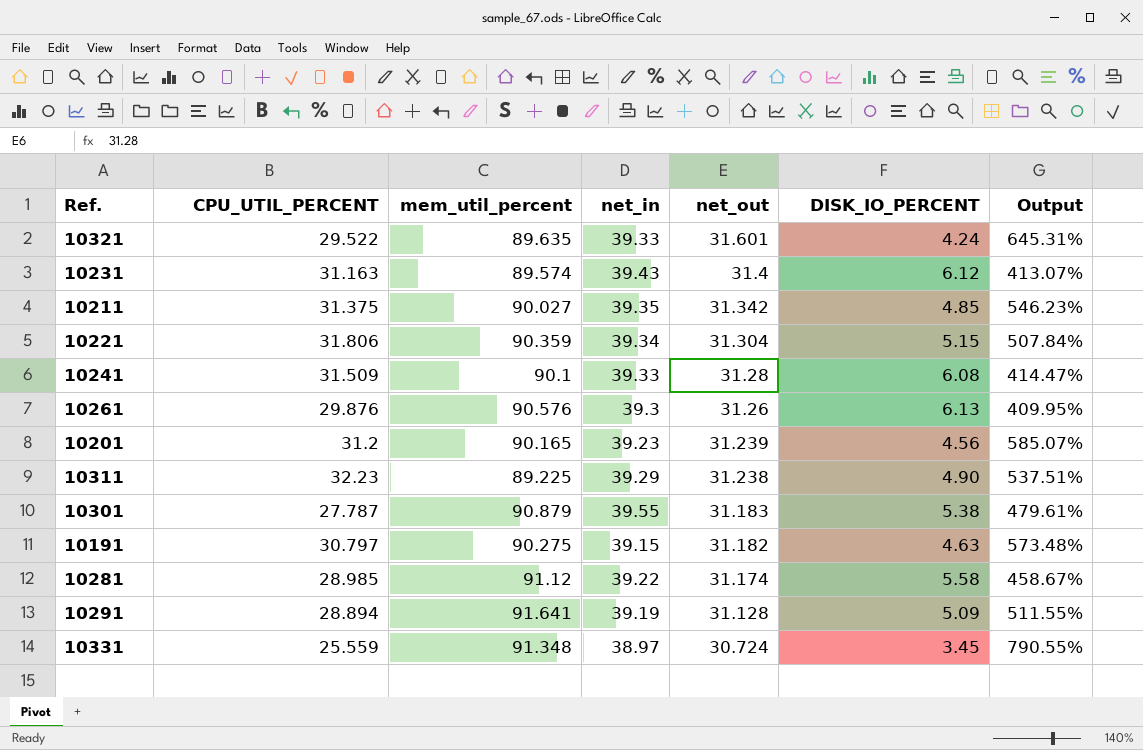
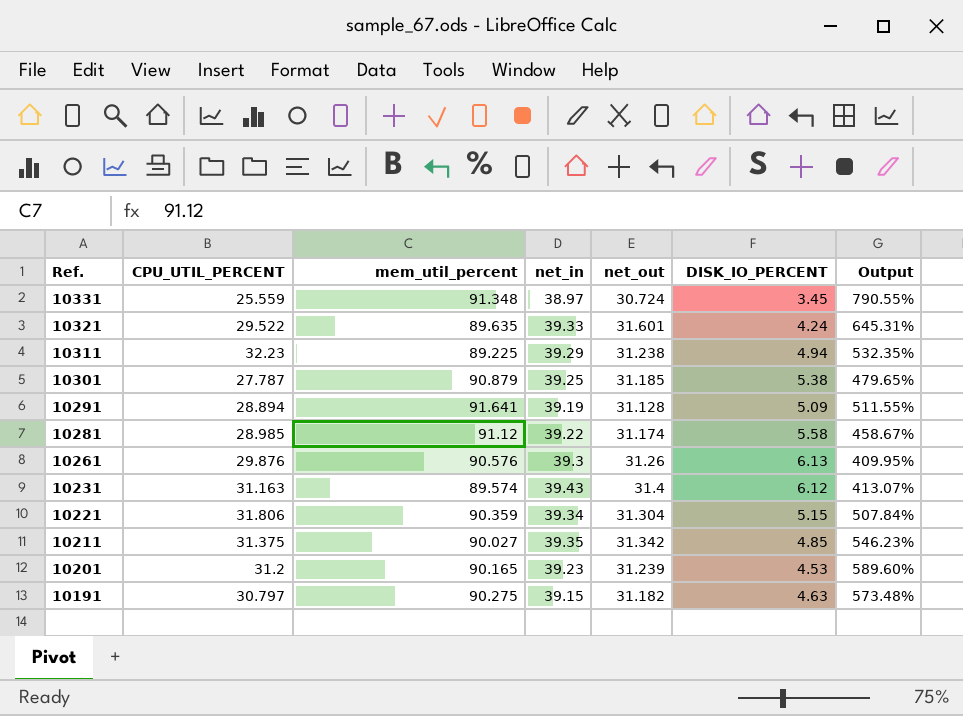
row order: net_out descending -> Ref. descending
row 10241: 31.509 | 90.1 | 39.33 | 31.28 | 6.08 | 414.47% -> none
10311 | DISK_IO_PERCENT: 4.90 -> 4.94
10311 | Output: 537.51% -> 532.35%
10301 | net_in: 39.55 -> 39.25
10301 | net_out: 31.183 -> 31.185
10301 | Output: 479.61% -> 479.65%
10201 | DISK_IO_PERCENT: 4.56 -> 4.53
10201 | Output: 585.07% -> 589.60%

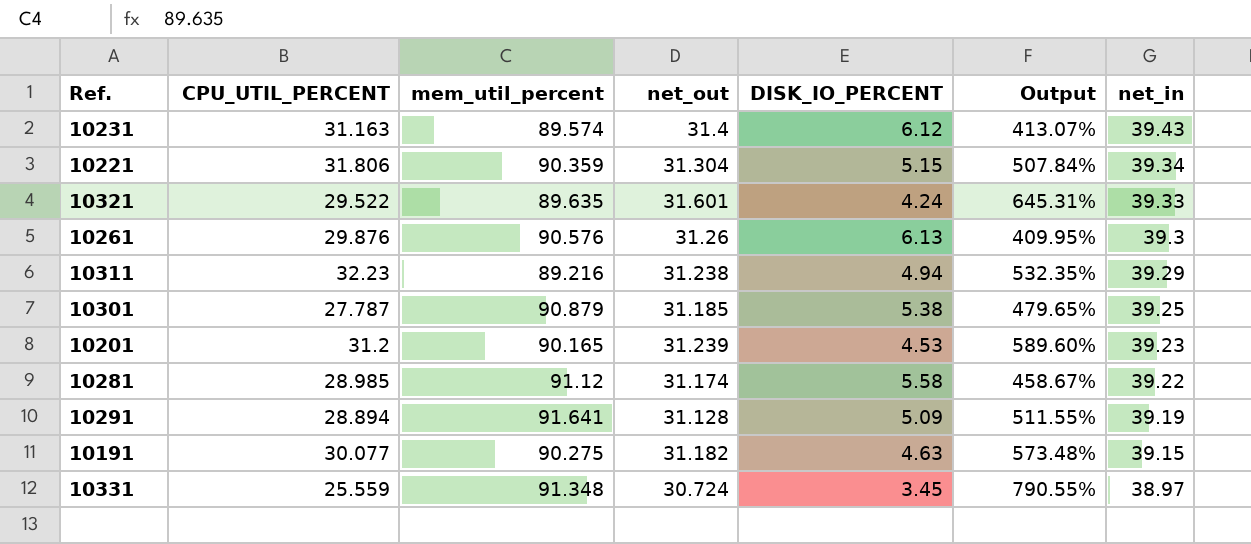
row order: Ref. descending -> net_in descending
column net_in | position: 4 -> 7
row 10211: 31.375 | 90.027 | 39.35 | 31.342 | 4.85 | 546.23% -> none
10311 | mem_util_percent: 89.225 -> 89.216
10191 | CPU_UTIL_PERCENT: 30.797 -> 30.077

